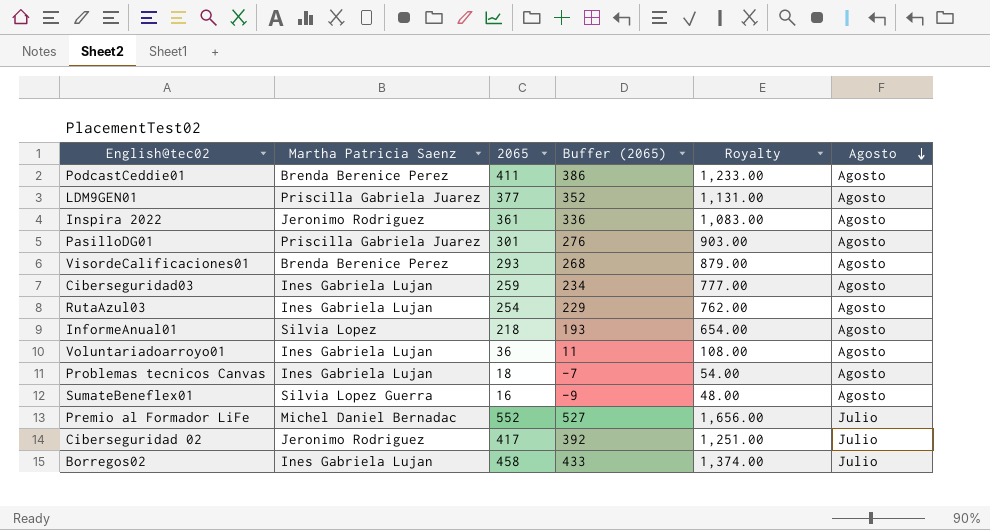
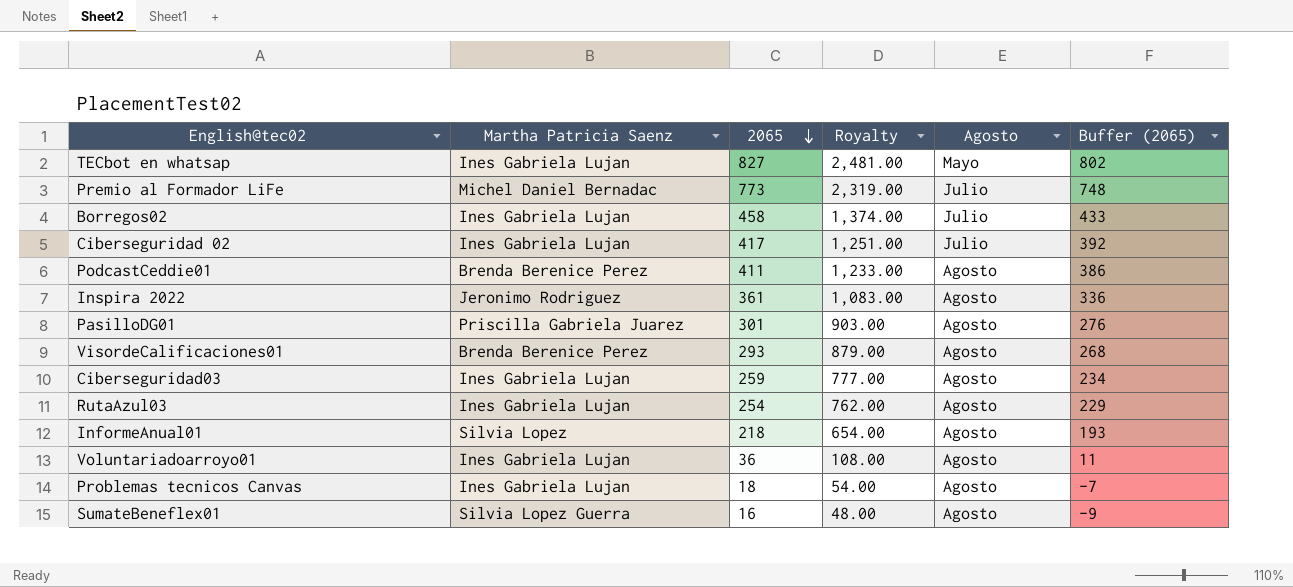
row order: Agosto descending -> 2065 descending
column Buffer (2065) | position: 4 -> 6
row LDM9GEN01: Priscilla Gabriela Juarez | 377 | 352 | 1,131.00 | Agosto -> none
row TECbot en whatsap: none -> Ines Gabriela Lujan | 827 | 2,481.00 | Mayo | 802
Premio al Formador LiFe | 2065: 552 -> 773
Premio al Formador LiFe | Royalty: 1,656.00 -> 2,319.00
Premio al Formador LiFe | Buffer (2065): 527 -> 748
Ciberseguridad 02 | Martha Patricia Saenz: Jeronimo Rodriguez -> Ines Gabriela Lujan

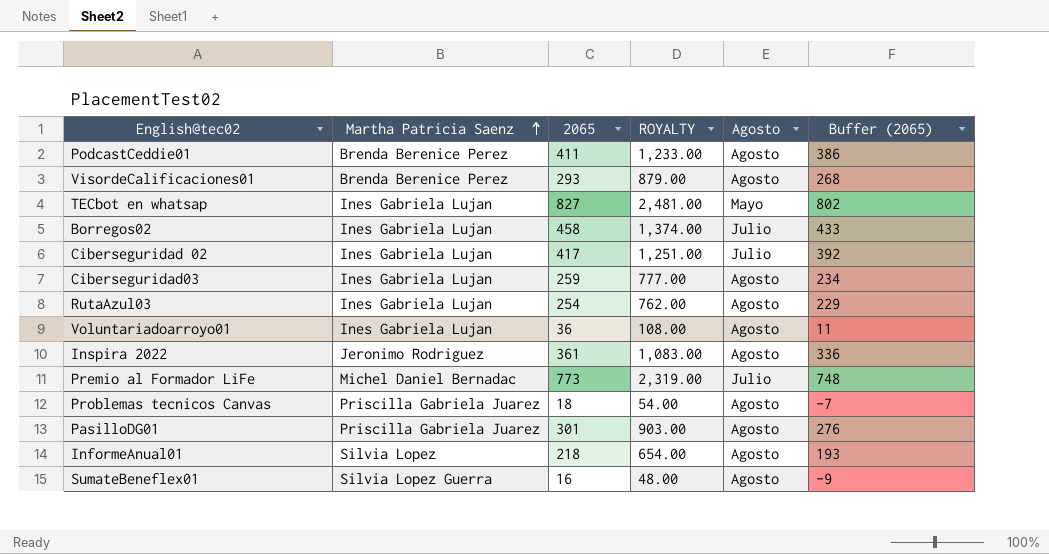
row order: 2065 descending -> Martha Patricia Saenz ascending
column name: Royalty -> ROYALTY
Problemas tecnicos Canvas | Martha Patricia Saenz: Ines Gabriela Lujan -> Priscilla Gabriela Juarez

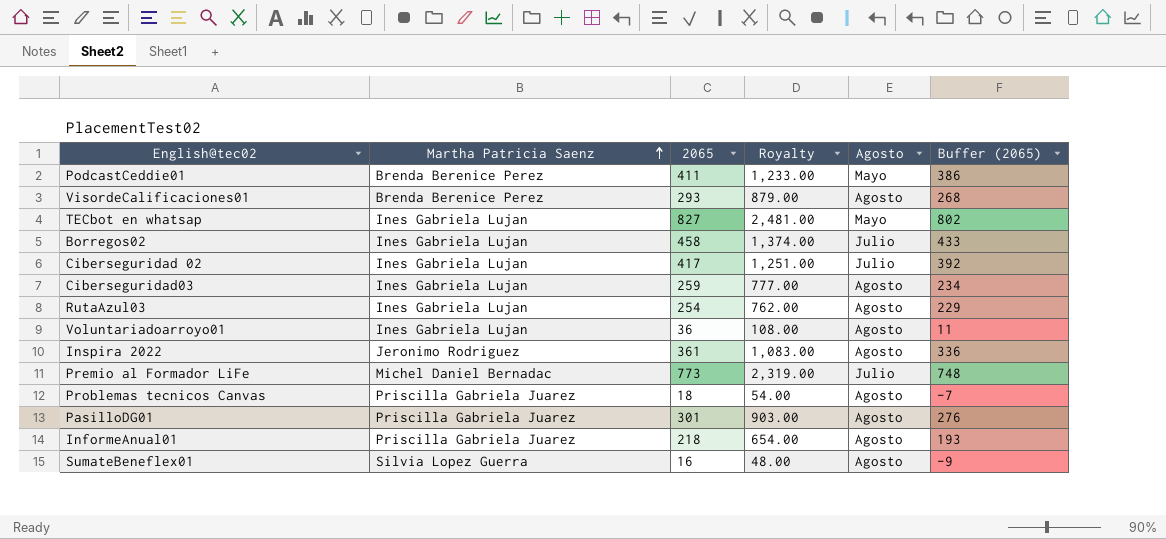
column name: ROYALTY -> Royalty
PodcastCeddie01 | Agosto: Agosto -> Mayo
InformeAnual01 | Martha Patricia Saenz: Silvia Lopez -> Priscilla Gabriela Juarez

